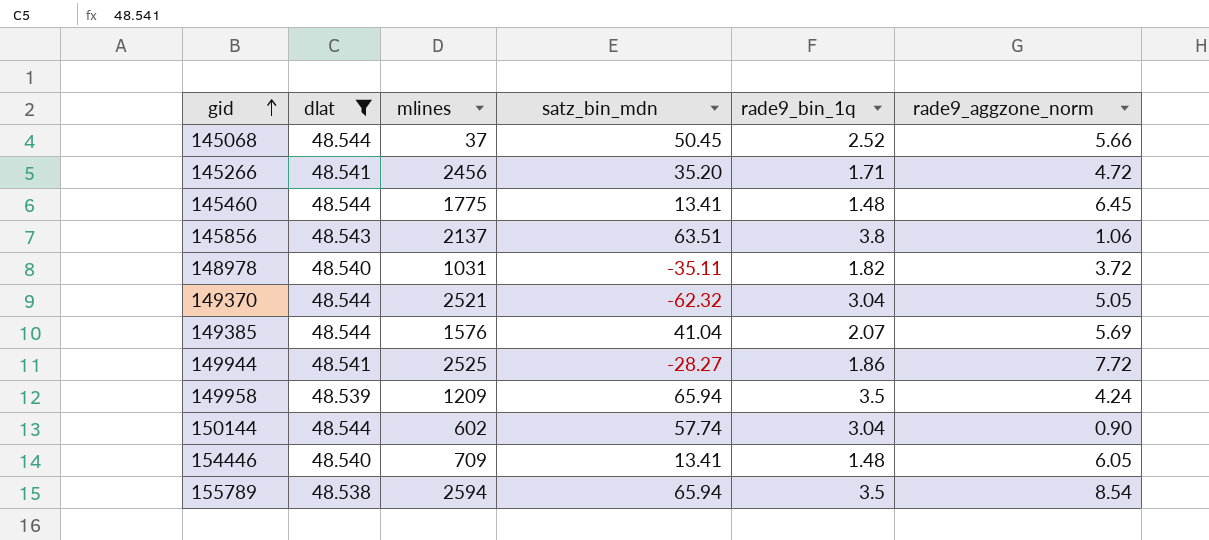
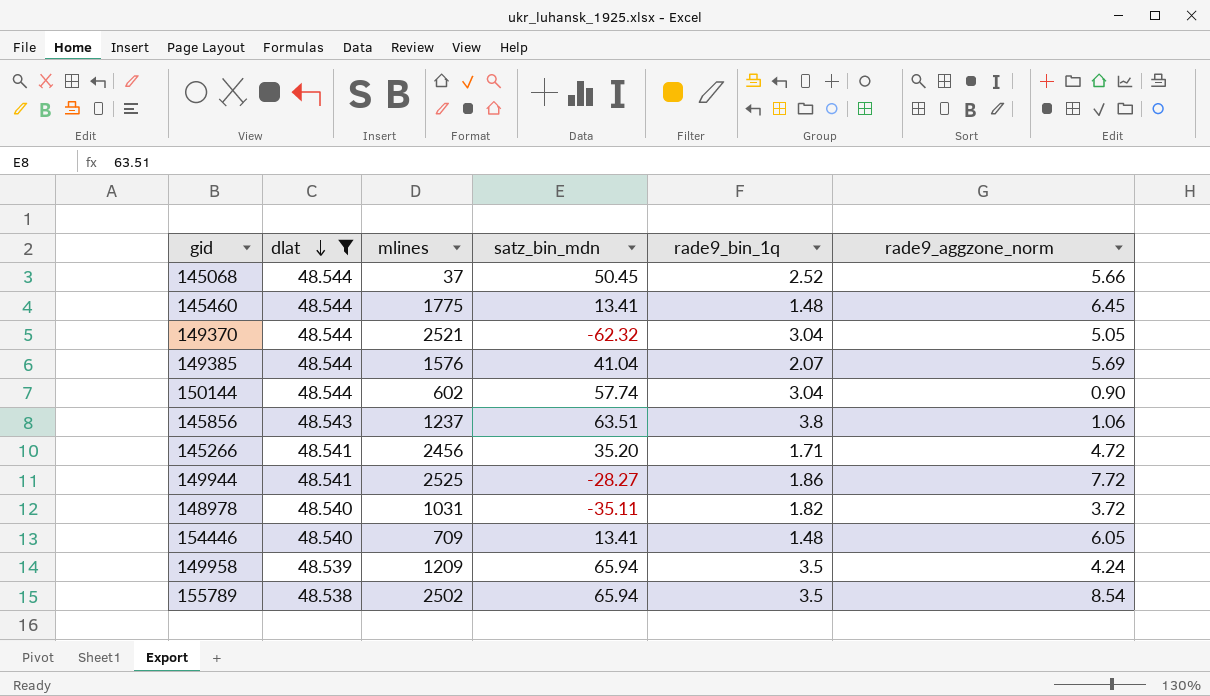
row order: gid ascending -> dlat descending
145856 | mlines: 2137 -> 1237
155789 | mlines: 2594 -> 2502

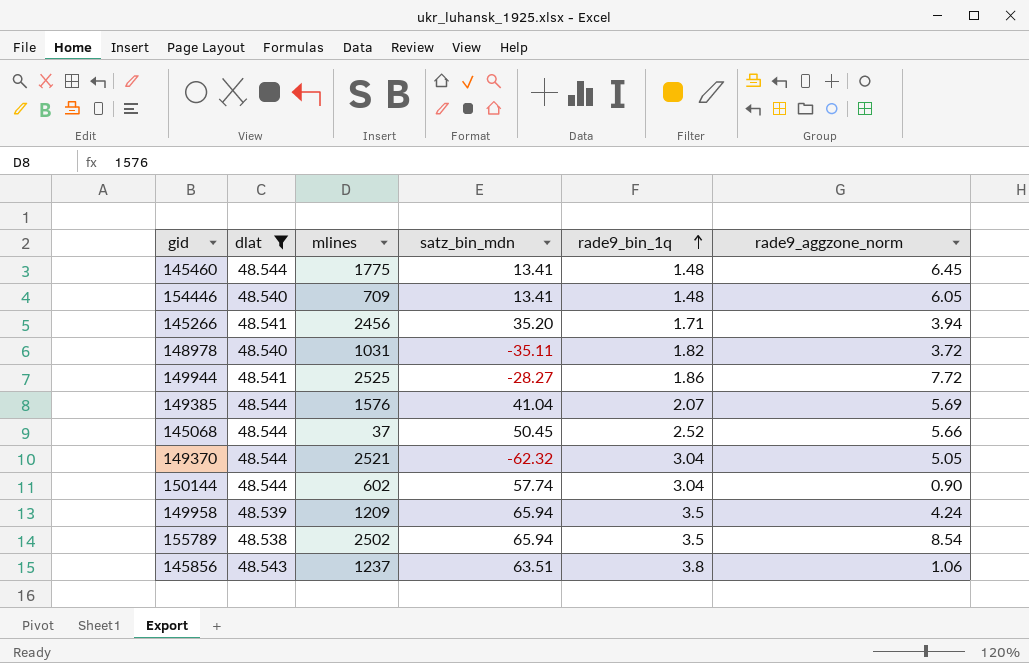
row order: dlat descending -> rade9_bin_1q ascending
145266 | rade9_aggzone_norm: 4.72 -> 3.94

